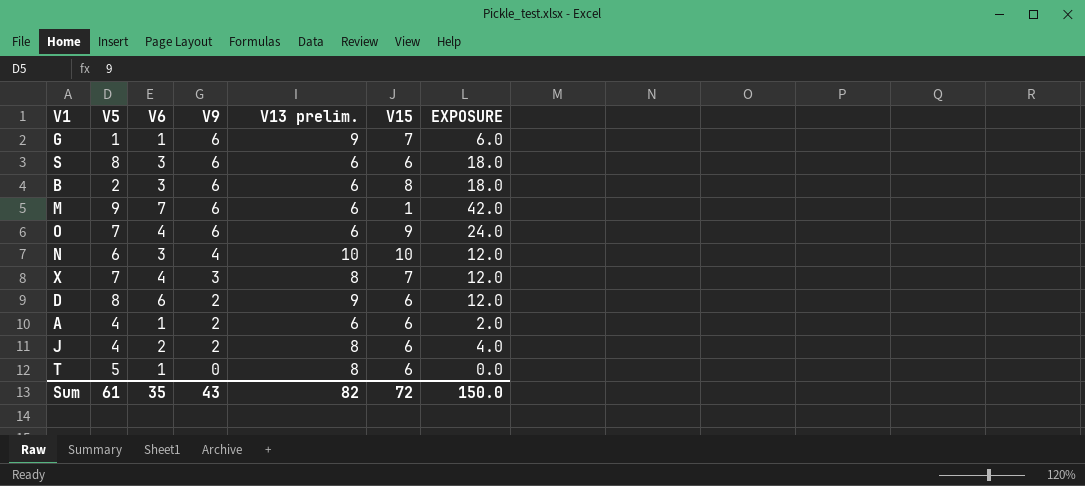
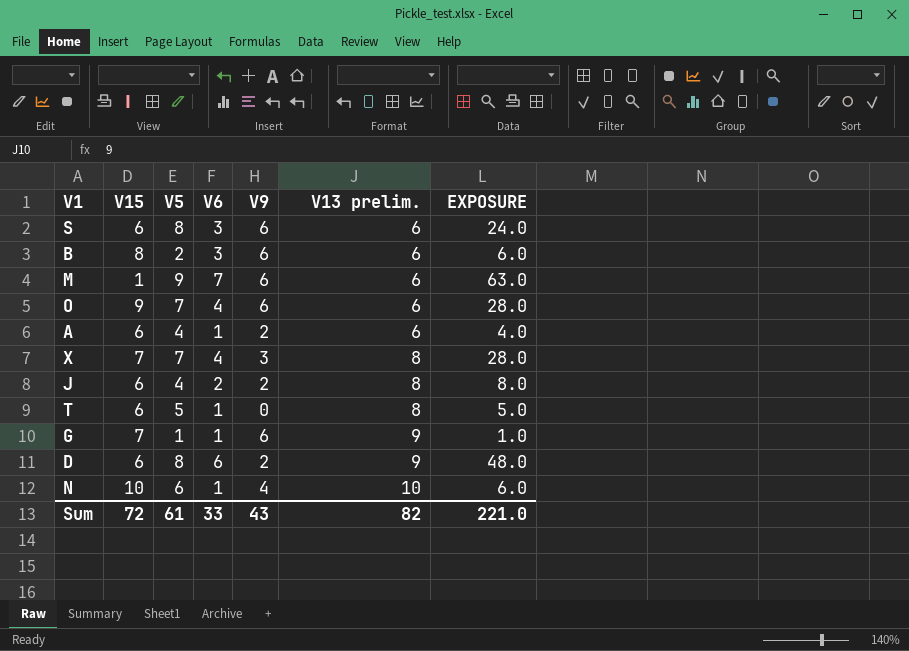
row order: V9 descending -> V13 prelim. ascending
column V15 | position: 6 -> 2
column EXPOSURE | formula: [V6] * [V9] -> [V5] * [V6]
N | V6: 3 -> 1
Sum | V6: 35 -> 33
Sum | EXPOSURE: 150.0 -> 221.0

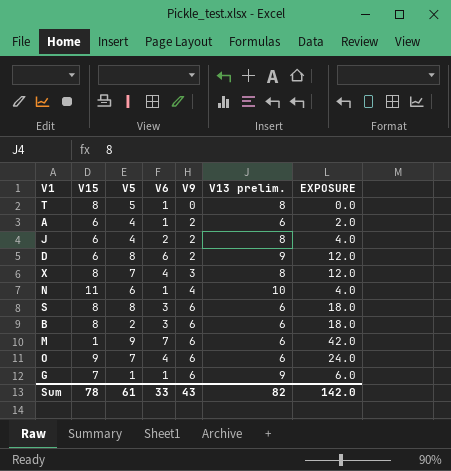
row order: V13 prelim. ascending -> V9 ascending
column EXPOSURE | formula: [V5] * [V6] -> [V6] * [V9]
T | V15: 6 -> 8
X | V15: 7 -> 8
N | V15: 10 -> 11
S | V15: 6 -> 8
Sum | V15: 72 -> 78
Sum | EXPOSURE: 221.0 -> 142.0

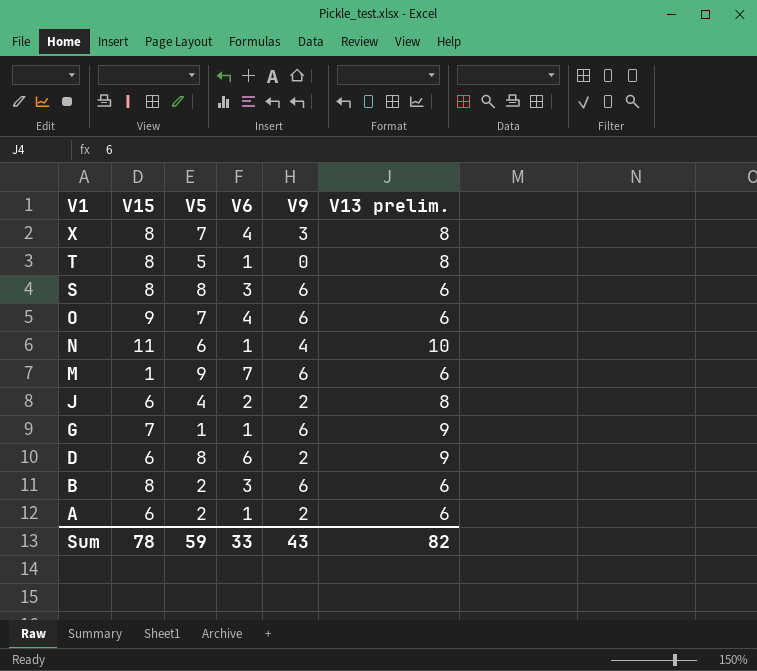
row order: V9 ascending -> V1 descending
column EXPOSURE | formula: [V6] * [V9] -> none
A | V5: 4 -> 2
Sum | V5: 61 -> 59

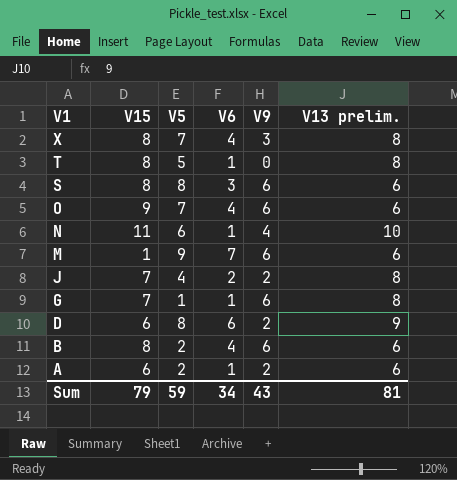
J | V15: 6 -> 7
G | V13 prelim.: 9 -> 8
B | V6: 3 -> 4
Sum | V15: 78 -> 79
Sum | V6: 33 -> 34
Sum | V13 prelim.: 82 -> 81

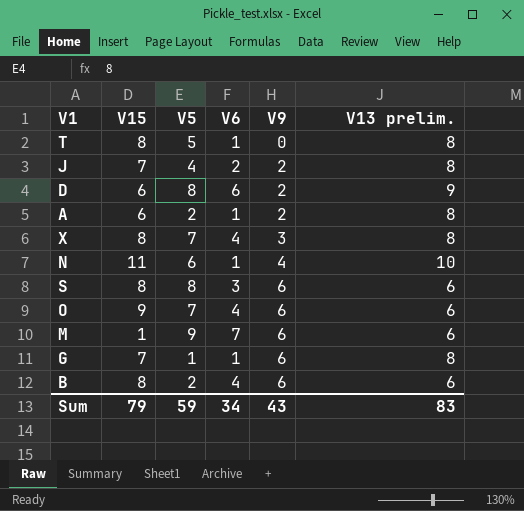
row order: V1 descending -> V9 ascending
A | V13 prelim.: 6 -> 8
Sum | V13 prelim.: 81 -> 83

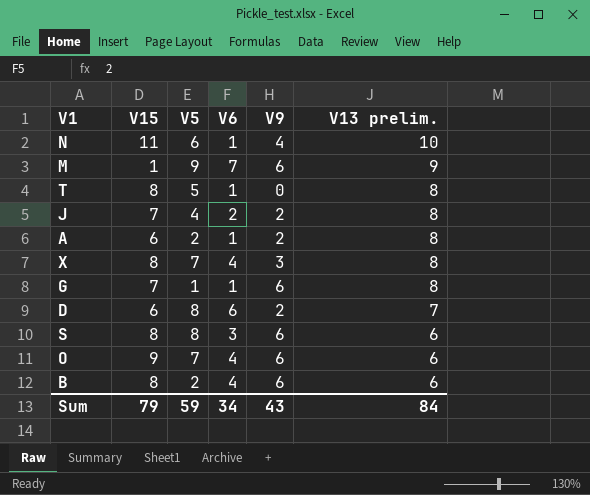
row order: V9 ascending -> V13 prelim. descending
M | V13 prelim.: 6 -> 9
D | V13 prelim.: 9 -> 7
Sum | V13 prelim.: 83 -> 84

